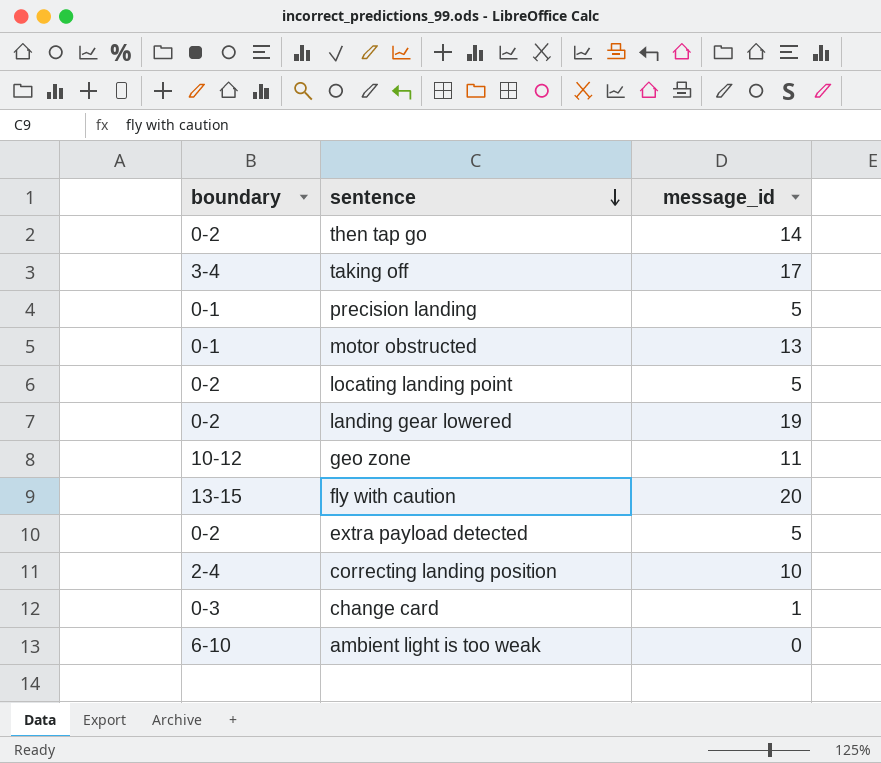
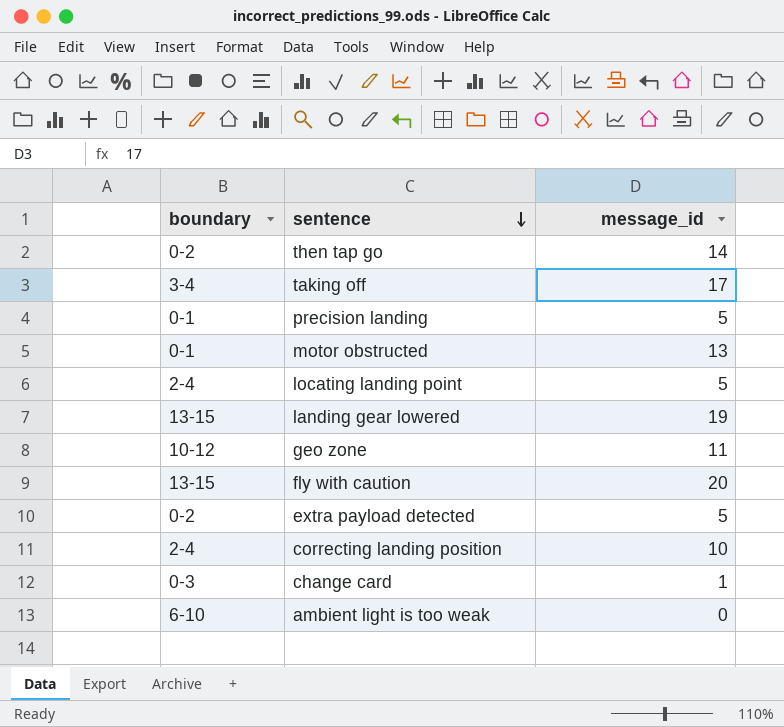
locating landing point | boundary: 0-2 -> 2-4
landing gear lowered | boundary: 0-2 -> 13-15

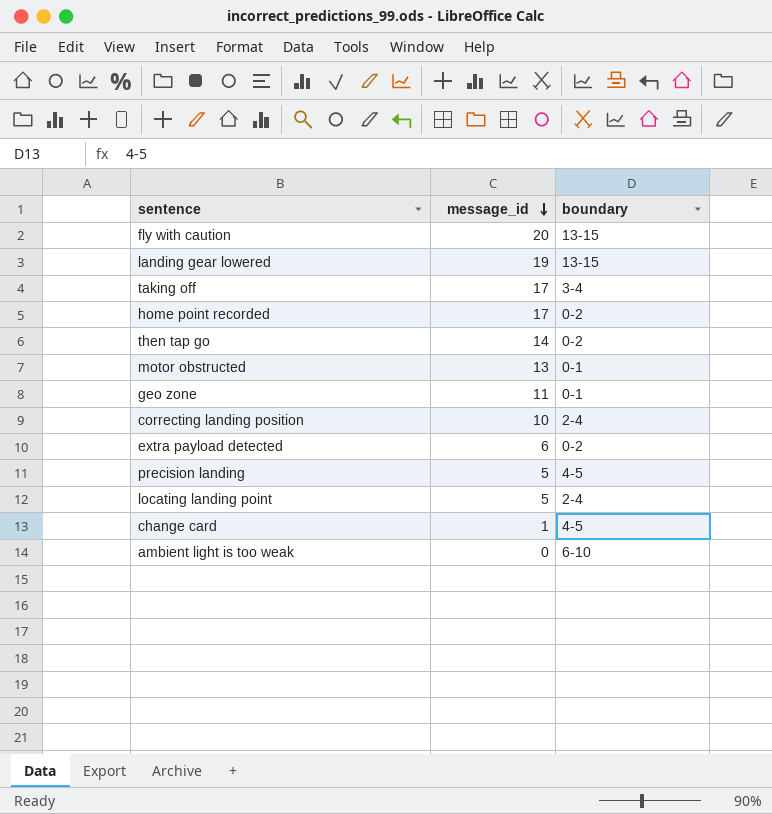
row order: sentence descending -> message_id descending
column boundary | position: 1 -> 3
row home point recorded: none -> 17 | 0-2
geo zone | boundary: 10-12 -> 0-1
extra payload detected | message_id: 5 -> 6
precision landing | boundary: 0-1 -> 4-5
change card | boundary: 0-3 -> 4-5

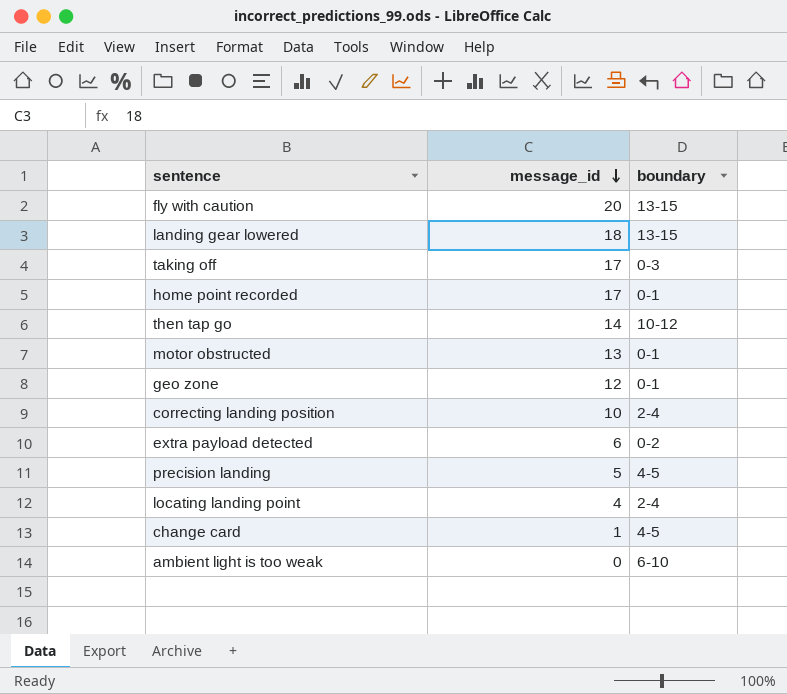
landing gear lowered | message_id: 19 -> 18
taking off | boundary: 3-4 -> 0-3
home point recorded | boundary: 0-2 -> 0-1
then tap go | boundary: 0-2 -> 10-12
geo zone | message_id: 11 -> 12
locating landing point | message_id: 5 -> 4

